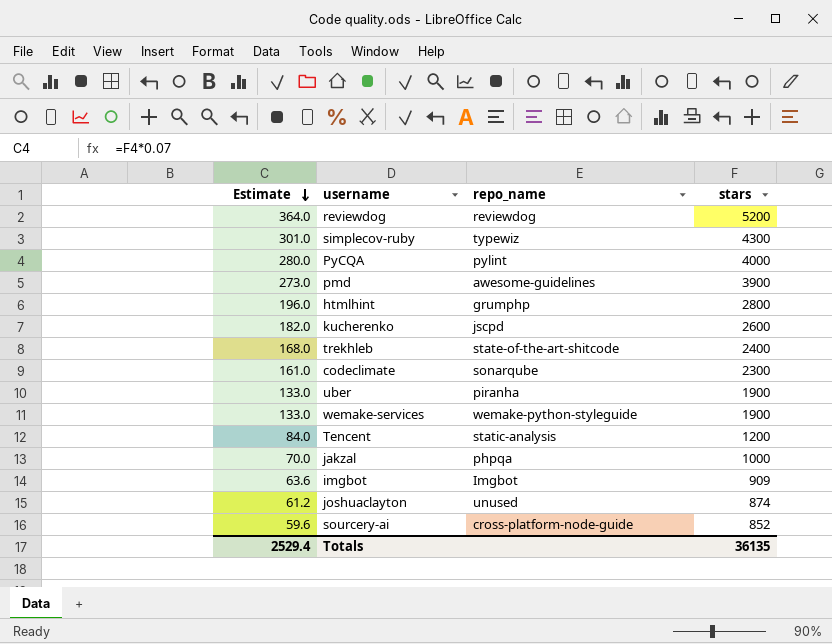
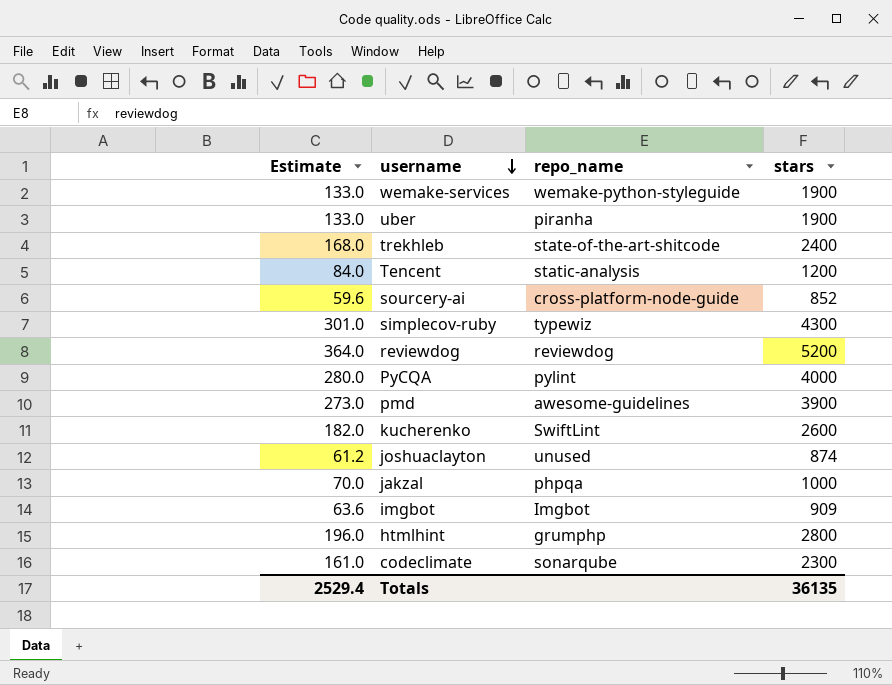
row order: Estimate descending -> username descending
kucherenko | repo_name: jscpd -> SwiftLint

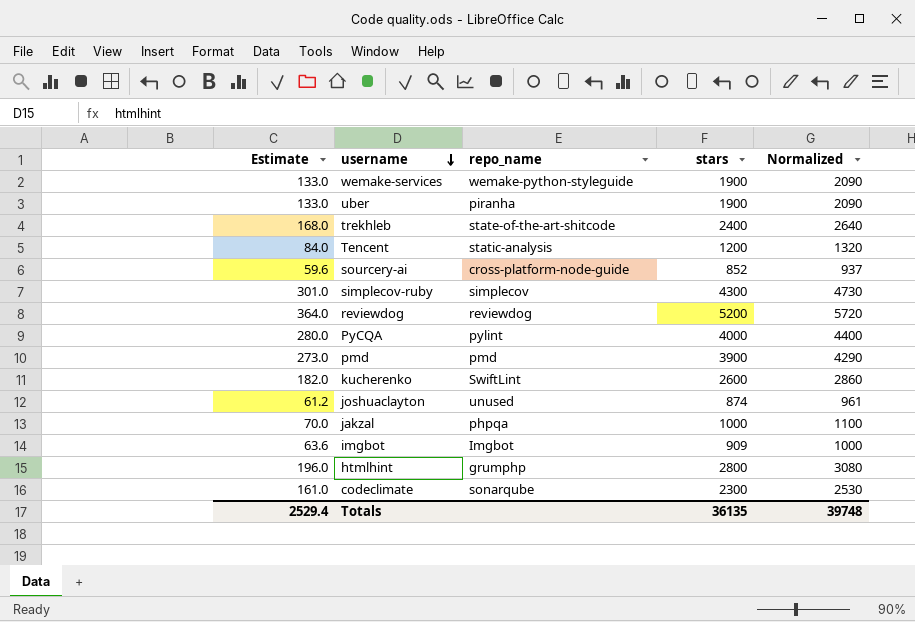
column Normalized | formula: none -> [stars] * 1.1
simplecov-ruby | repo_name: typewiz -> simplecov
pmd | repo_name: awesome-guidelines -> pmd

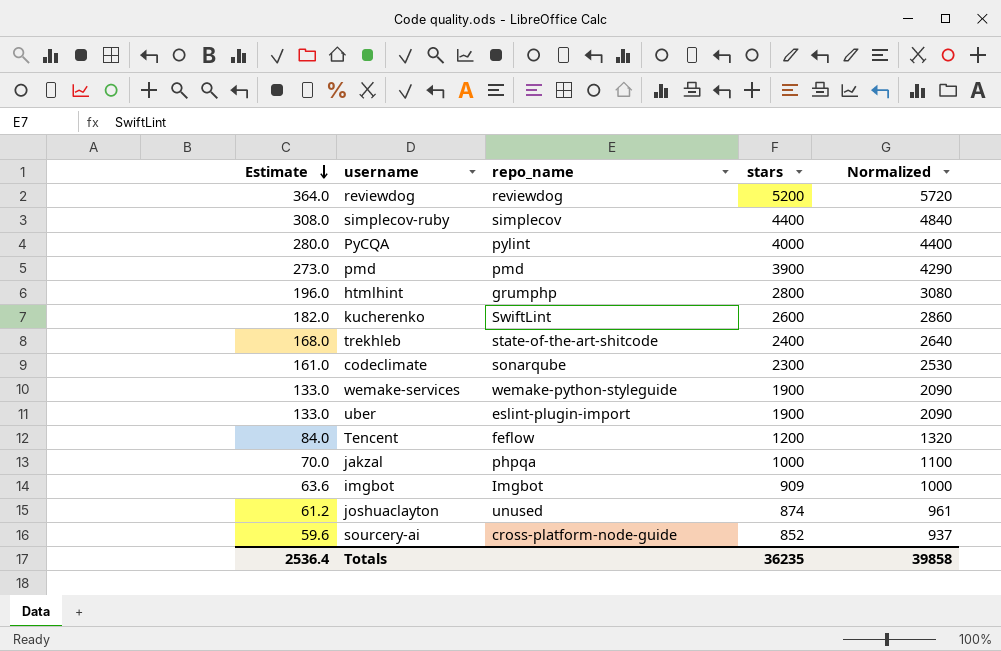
row order: username descending -> Estimate descending
simplecov-ruby | Estimate: 301.0 -> 308.0
simplecov-ruby | stars: 4300 -> 4400
simplecov-ruby | Normalized: 4730 -> 4840
uber | repo_name: piranha -> eslint-plugin-import
Tencent | repo_name: static-analysis -> feflow
Totals | Estimate: 2529.4 -> 2536.4
Totals | stars: 36135 -> 36235
Totals | Normalized: 39748 -> 39858

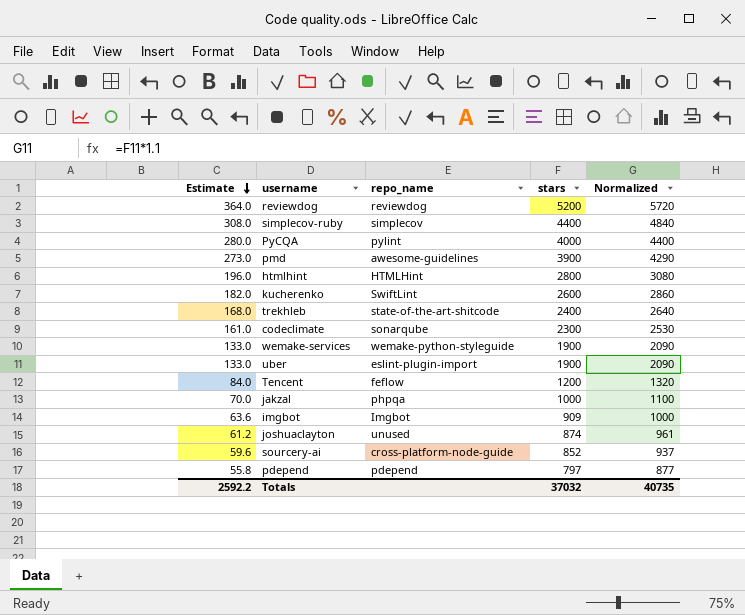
pmd | repo_name: pmd -> awesome-guidelines
htmlhint | repo_name: grumphp -> HTMLHint
row pdepend: none -> 55.8 | pdepend | 797 | 877
Totals | Estimate: 2536.4 -> 2592.2
Totals | stars: 36235 -> 37032
Totals | Normalized: 39858 -> 40735

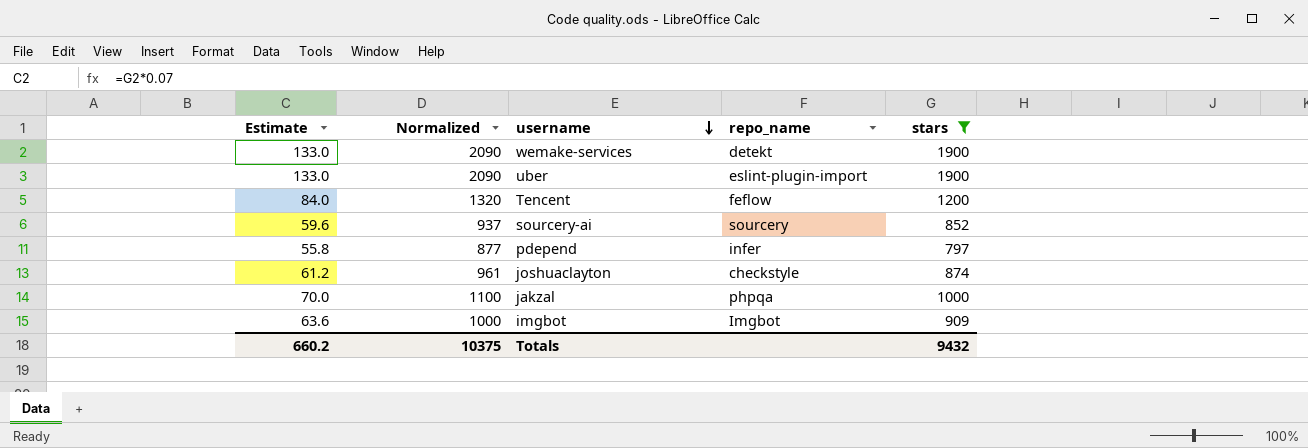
filter: none -> stars <= 1900
row order: Estimate descending -> username descending
column Normalized | position: 5 -> 2
wemake-services | repo_name: wemake-python-styleguide -> detekt
sourcery-ai | repo_name: cross-platform-node-guide -> sourcery
pdepend | repo_name: pdepend -> infer
joshuaclayton | repo_name: unused -> checkstyle
Totals | Estimate: 2592.2 -> 660.2
Totals | Normalized: 40735 -> 10375
Totals | stars: 37032 -> 9432

